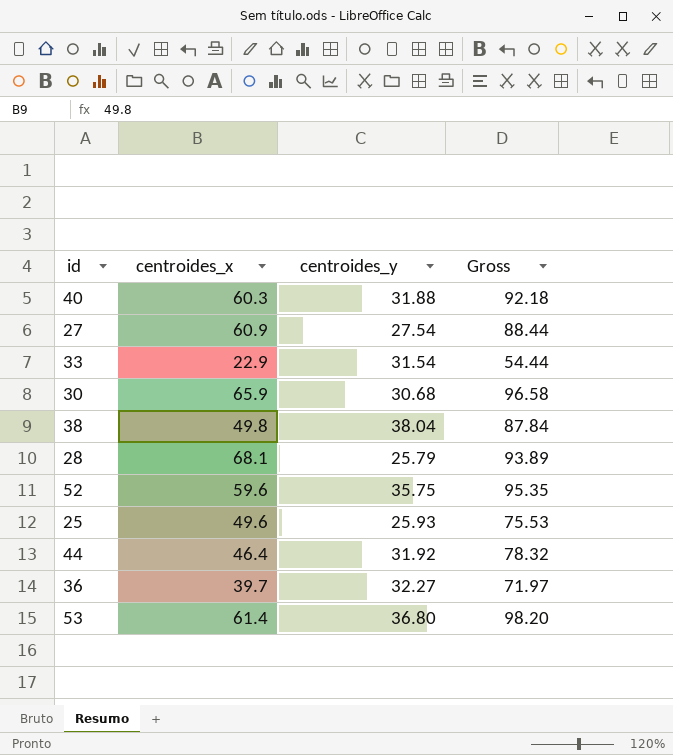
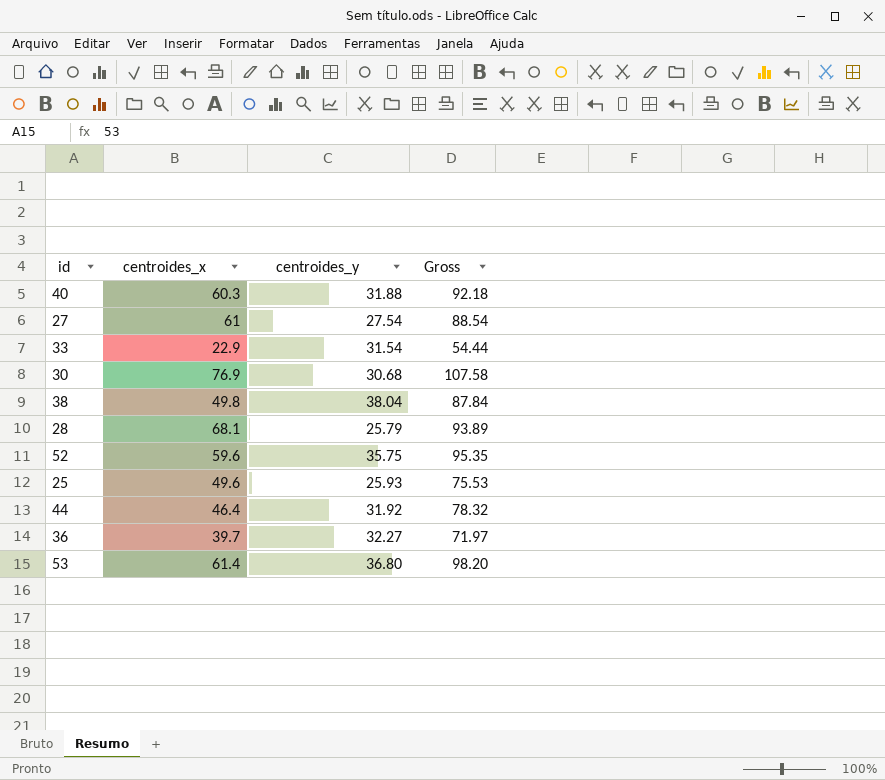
27 | centroides_x: 60.9 -> 61
27 | Gross: 88.44 -> 88.54
30 | centroides_x: 65.9 -> 76.9
30 | Gross: 96.58 -> 107.58

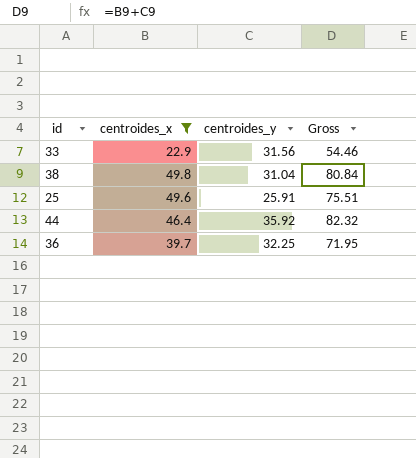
filter: none -> centroides_x <= 49.8
33 | centroides_y: 31.54 -> 31.56
33 | Gross: 54.44 -> 54.46
38 | centroides_y: 38.04 -> 31.04
38 | Gross: 87.84 -> 80.84
25 | centroides_y: 25.93 -> 25.91
25 | Gross: 75.53 -> 75.51
44 | centroides_y: 31.92 -> 35.92
44 | Gross: 78.32 -> 82.32
36 | centroides_y: 32.27 -> 32.25
36 | Gross: 71.97 -> 71.95

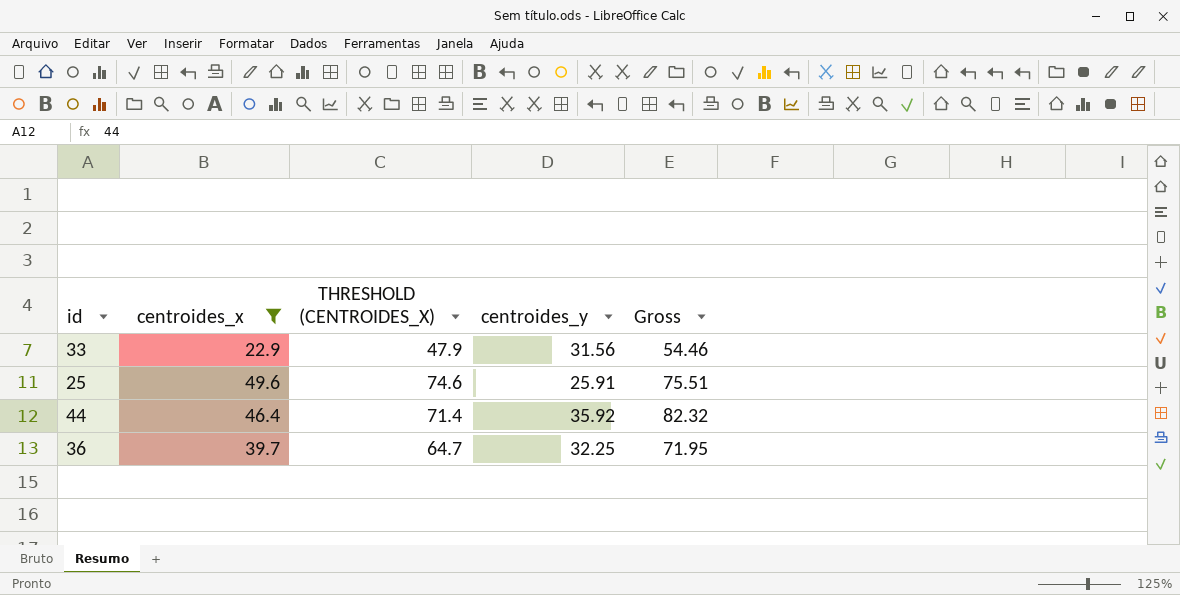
column THRESHOLD (CENTROIDES_X) | formula: none -> [centroides_x] + 25
row 38: 49.8 | 31.04 | 80.84 -> none

